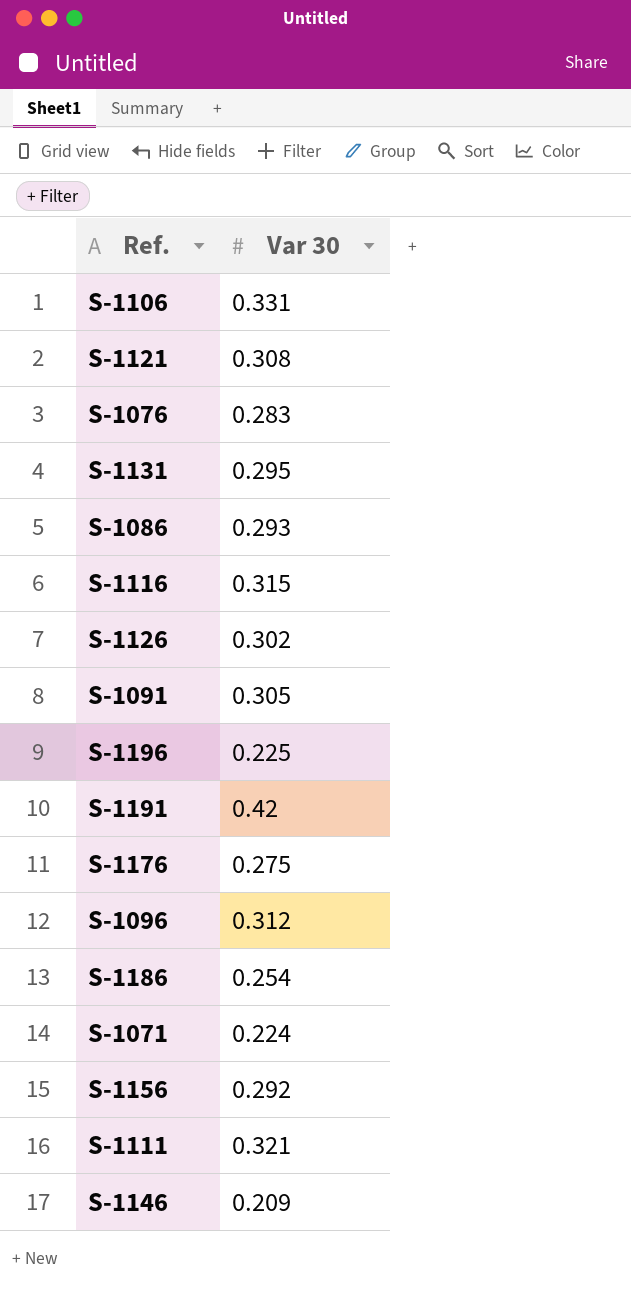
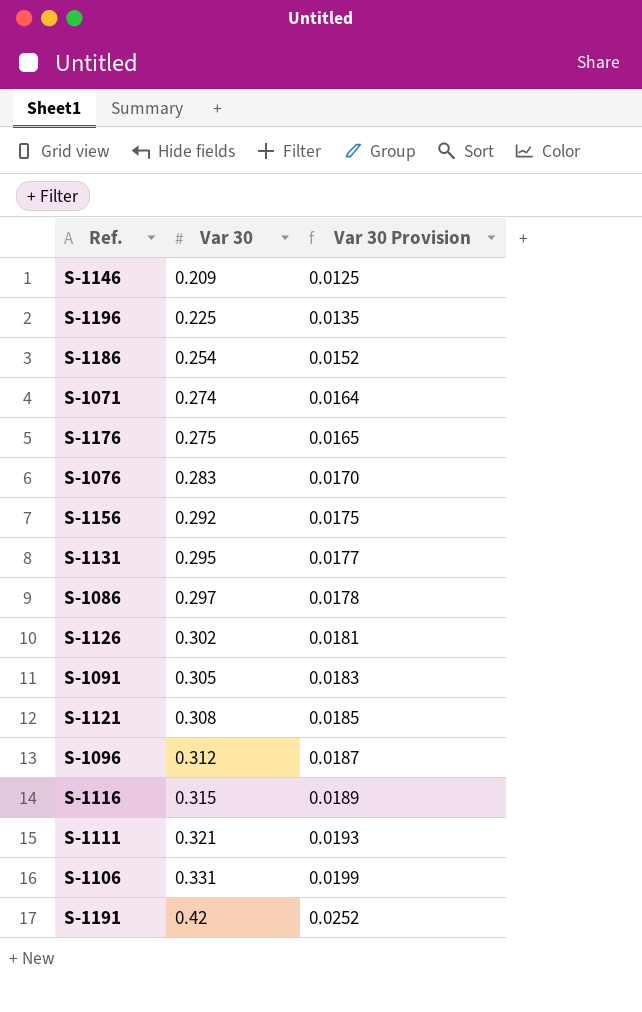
row order: none -> Var 30 ascending
column Var 30 Provision | formula: none -> [Var 30] * 0.06
S-1071 | Var 30: 0.224 -> 0.274
S-1086 | Var 30: 0.293 -> 0.297

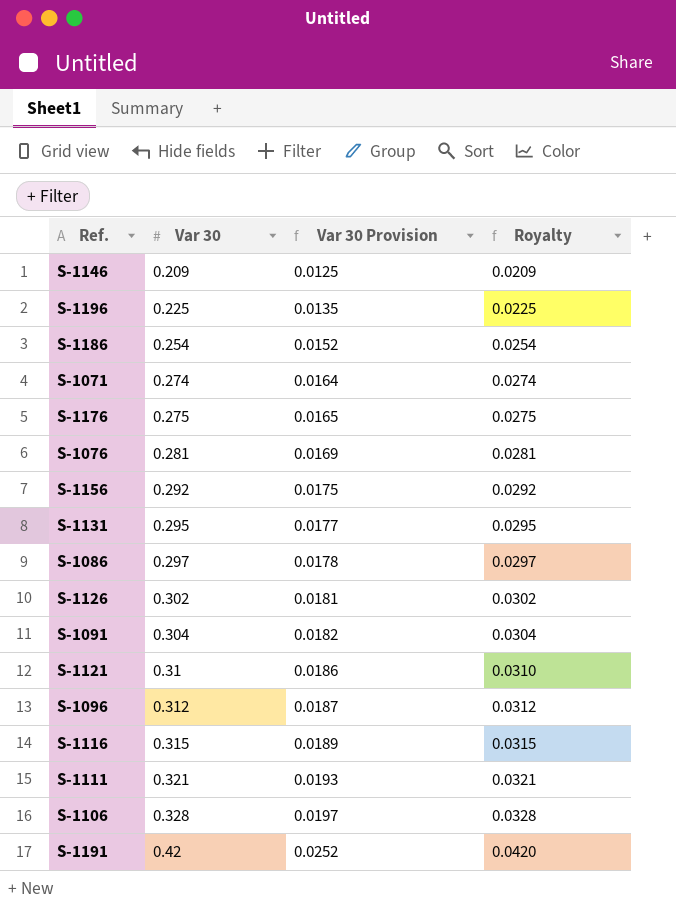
column Royalty | formula: none -> [Var 30] * 0.1
S-1076 | Var 30: 0.283 -> 0.281
S-1076 | Var 30 Provision: 0.0170 -> 0.0169
S-1091 | Var 30: 0.305 -> 0.304
S-1091 | Var 30 Provision: 0.0183 -> 0.0182
S-1121 | Var 30: 0.308 -> 0.31
S-1121 | Var 30 Provision: 0.0185 -> 0.0186
S-1106 | Var 30: 0.331 -> 0.328
S-1106 | Var 30 Provision: 0.0199 -> 0.0197

